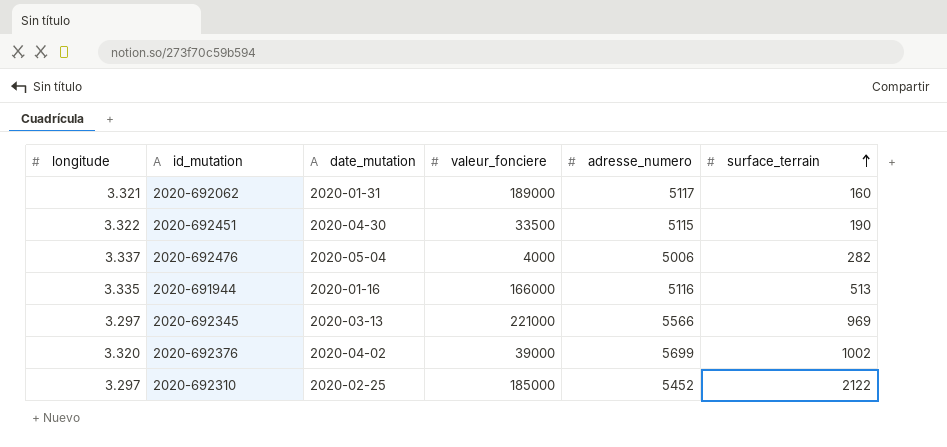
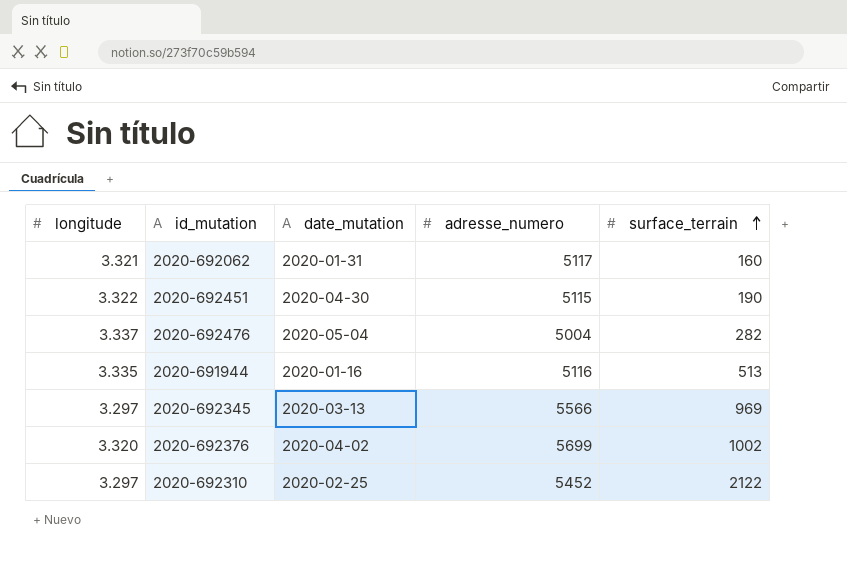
column valeur_fonciere | position: 4 -> none
2020-692476 | adresse_numero: 5006 -> 5004

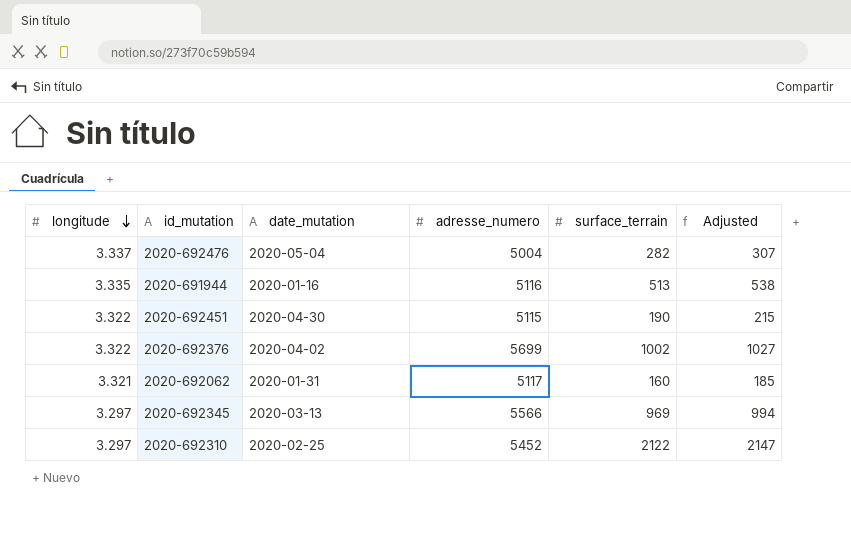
row order: surface_terrain ascending -> longitude descending
column Adjusted | formula: none -> [surface_terrain] + 25
2020-692376 | longitude: 3.320 -> 3.322

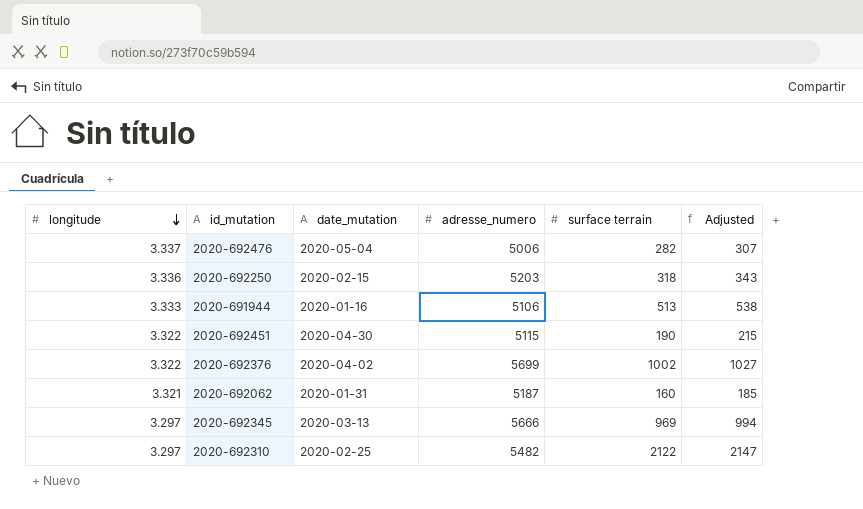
column name: surface_terrain -> surface terrain
2020-692476 | adresse_numero: 5004 -> 5006
row 2020-692250: none -> 3.336 | 2020-02-15 | 5203 | 318 | 343
2020-691944 | longitude: 3.335 -> 3.333
2020-691944 | adresse_numero: 5116 -> 5106
2020-692062 | adresse_numero: 5117 -> 5187
2020-692345 | adresse_numero: 5566 -> 5666
2020-692310 | adresse_numero: 5452 -> 5482

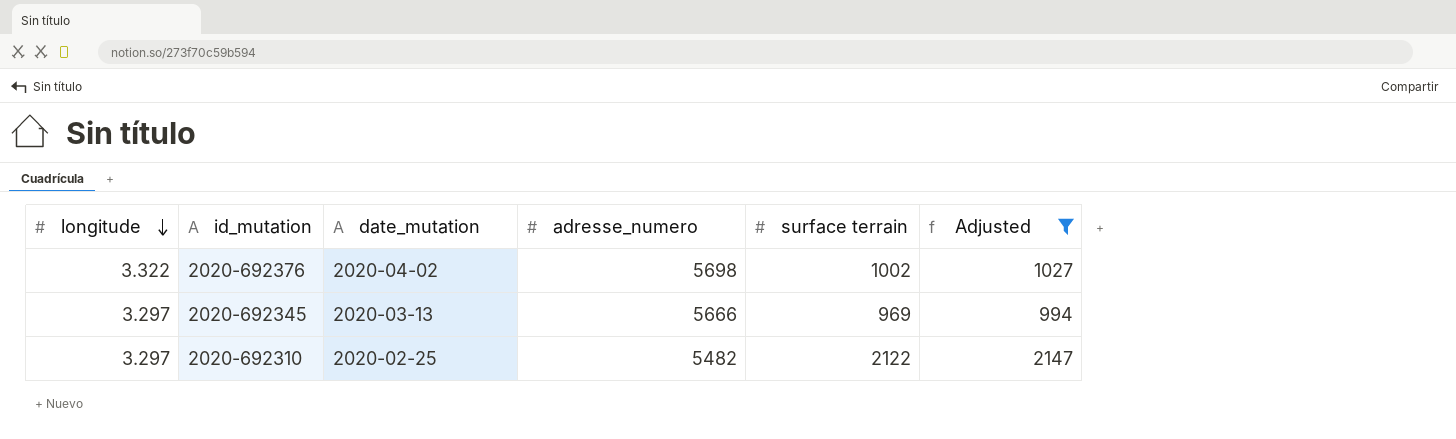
filter: none -> Adjusted >= 994
2020-692376 | adresse_numero: 5699 -> 5698

